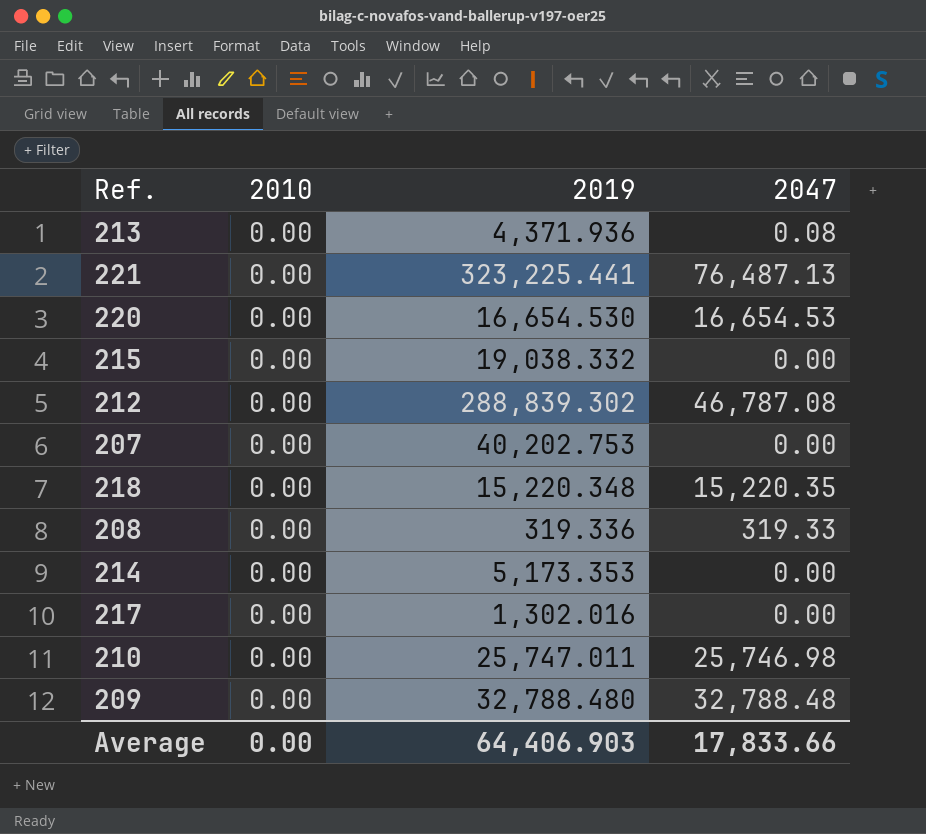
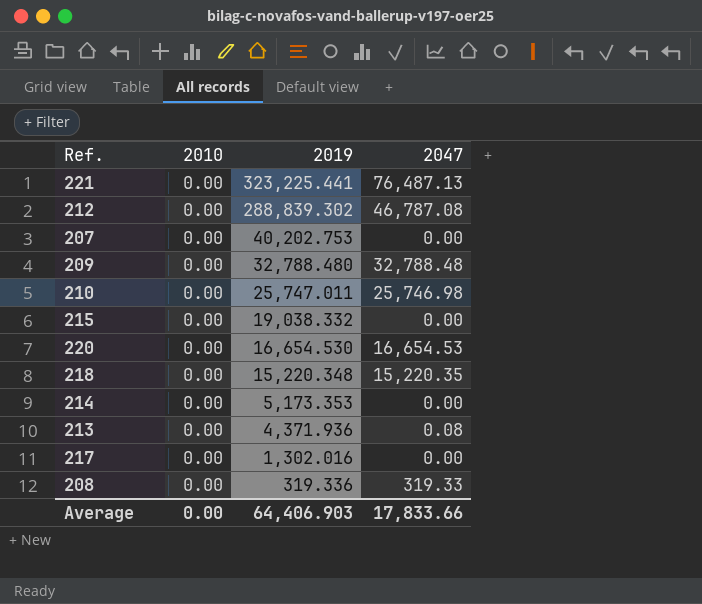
row order: none -> 2019 descending

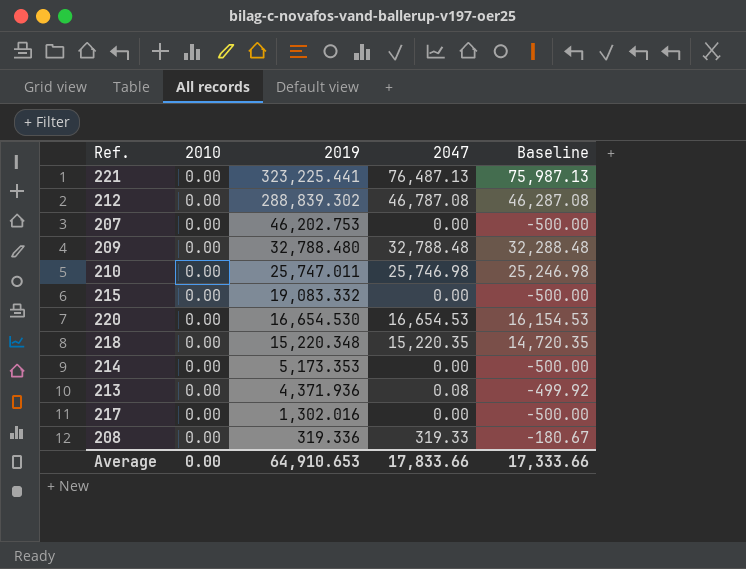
column Baseline | formula: none -> [2047] - 500
207 | 2019: 40,202.753 -> 46,202.753
215 | 2019: 19,038.332 -> 19,083.332
Average | 2019: 64,406.903 -> 64,910.653

